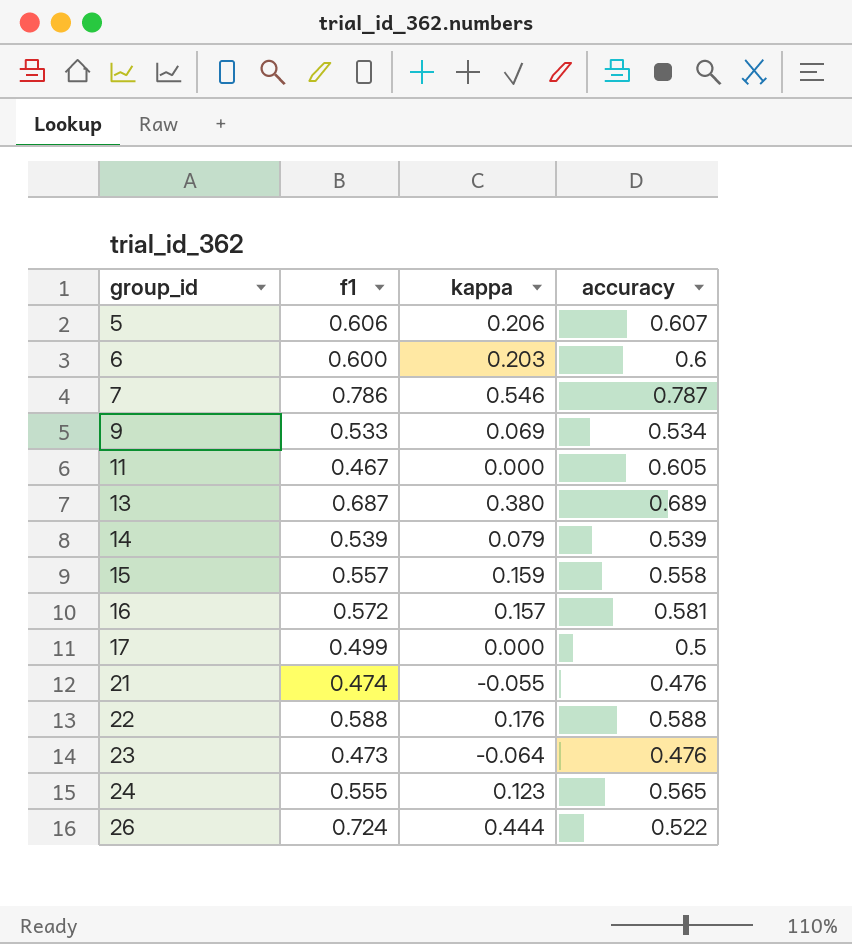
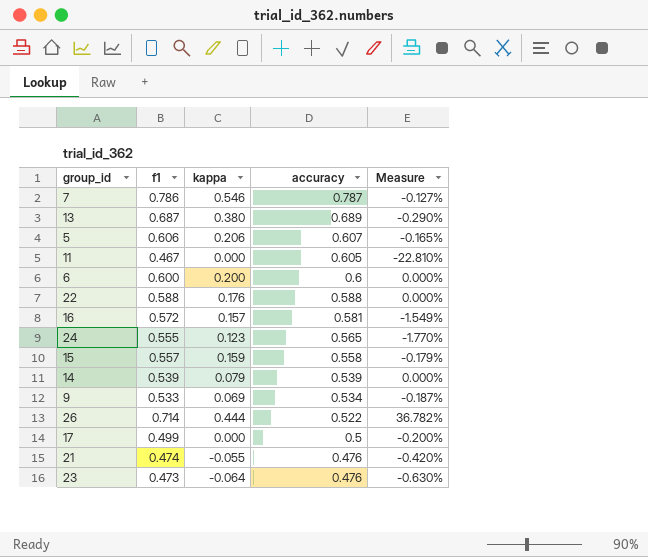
row order: group_id ascending -> accuracy descending
column Measure | formula: none -> ([f1] - [accuracy]) / [accuracy]
6 | kappa: 0.203 -> 0.200
26 | f1: 0.724 -> 0.714

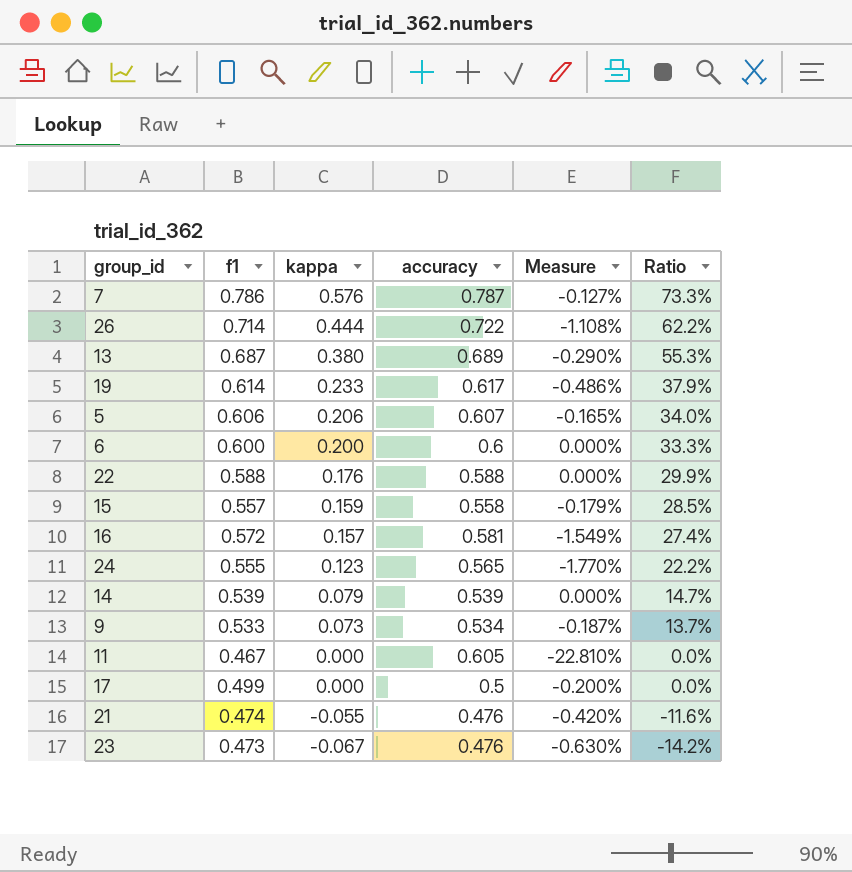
row order: accuracy descending -> kappa descending
column Ratio | formula: none -> [kappa] / [f1]
7 | kappa: 0.546 -> 0.576
26 | accuracy: 0.522 -> 0.722
26 | Measure: 36.782% -> -1.108%
row 19: none -> 0.614 | 0.233 | 0.617 | -0.486% | 37.9%
9 | kappa: 0.069 -> 0.073
23 | kappa: -0.064 -> -0.067

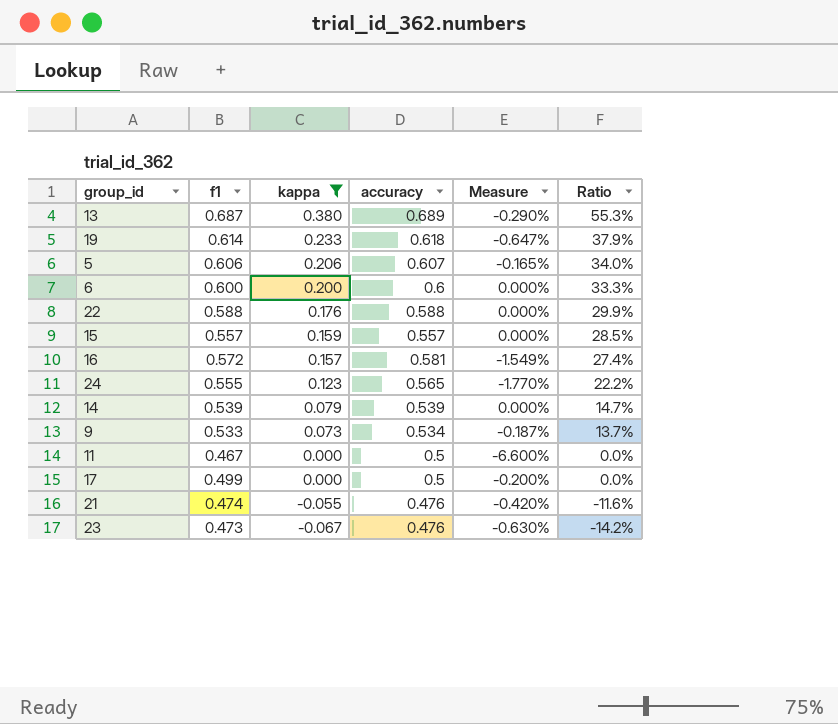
filter: none -> kappa <= 0.380
19 | accuracy: 0.617 -> 0.618
19 | Measure: -0.486% -> -0.647%
15 | accuracy: 0.558 -> 0.557
15 | Measure: -0.179% -> 0.000%
11 | accuracy: 0.605 -> 0.5
11 | Measure: -22.810% -> -6.600%

